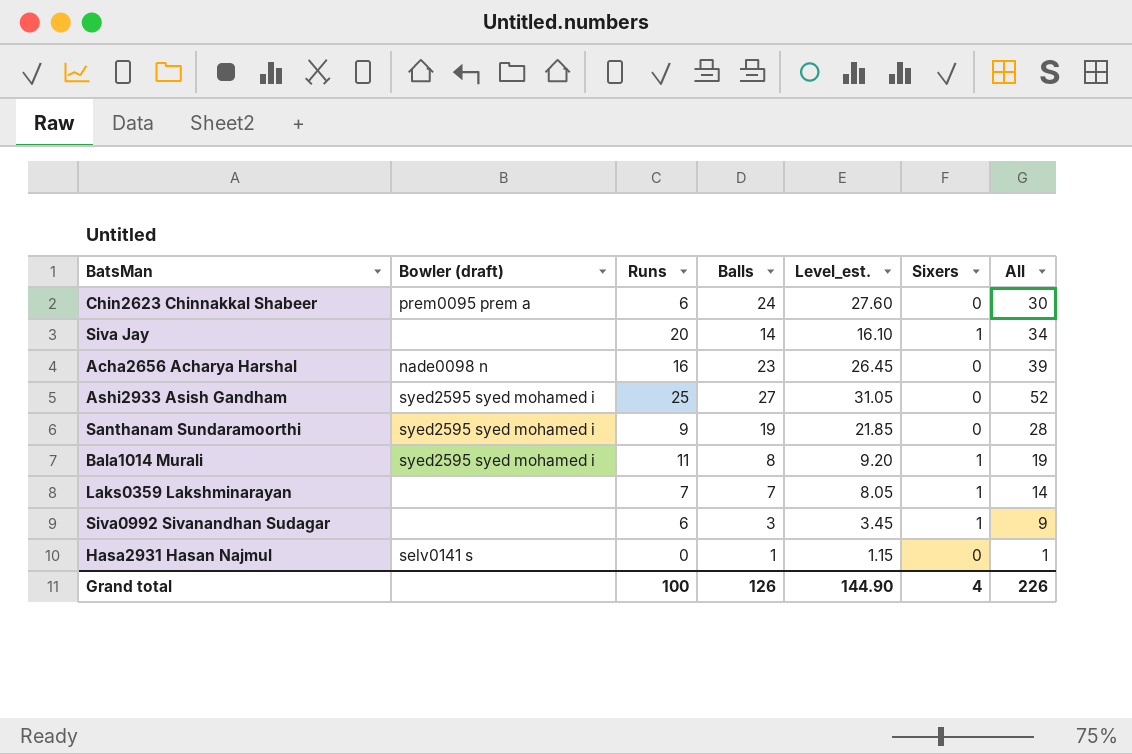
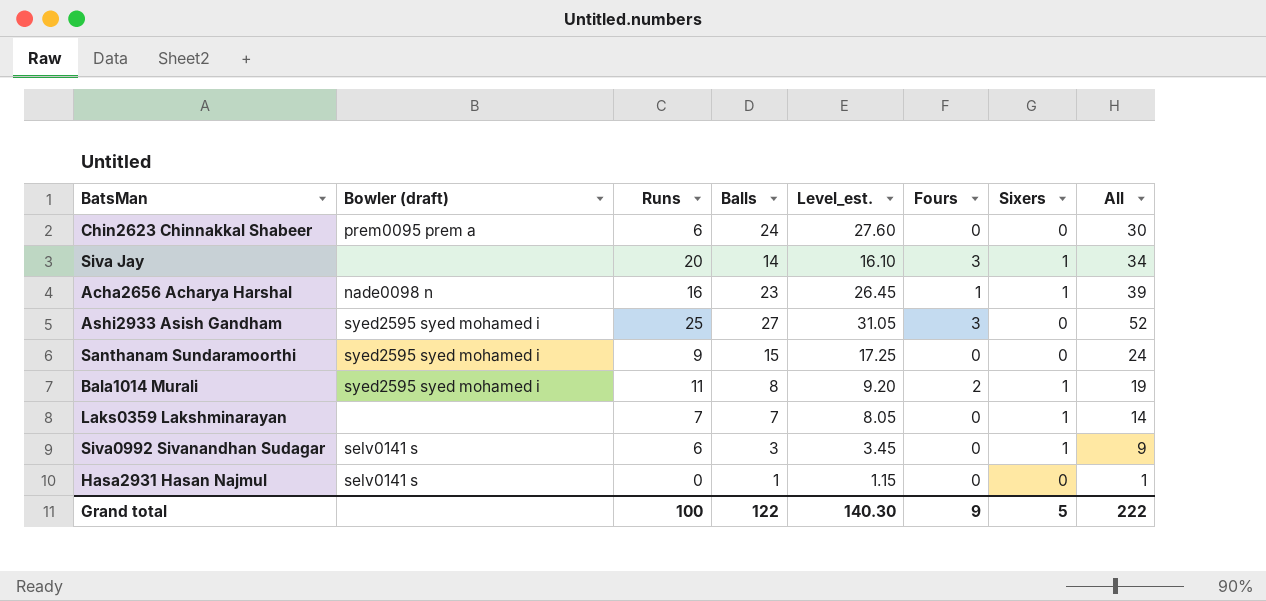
column Fours | position: none -> 6
Acha2656 Acharya Harshal | Sixers: 0 -> 1
Santhanam Sundaramoorthi | Balls: 19 -> 15
Santhanam Sundaramoorthi | Level_est.: 21.85 -> 17.25
Santhanam Sundaramoorthi | All: 28 -> 24
Siva0992 Sivanandhan Sudagar | Bowler (draft): none -> selv0141 s
Grand total | Balls: 126 -> 122
Grand total | Level_est.: 144.90 -> 140.30
Grand total | Sixers: 4 -> 5
Grand total | All: 226 -> 222

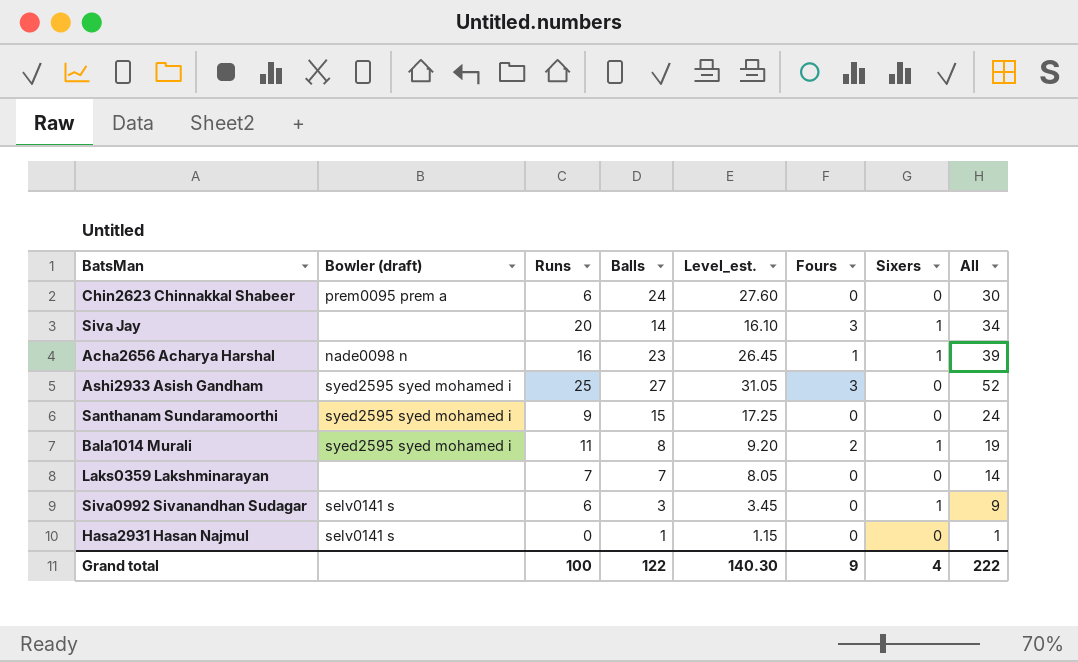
Laks0359 Lakshminarayan | Sixers: 1 -> 0
Grand total | Sixers: 5 -> 4

